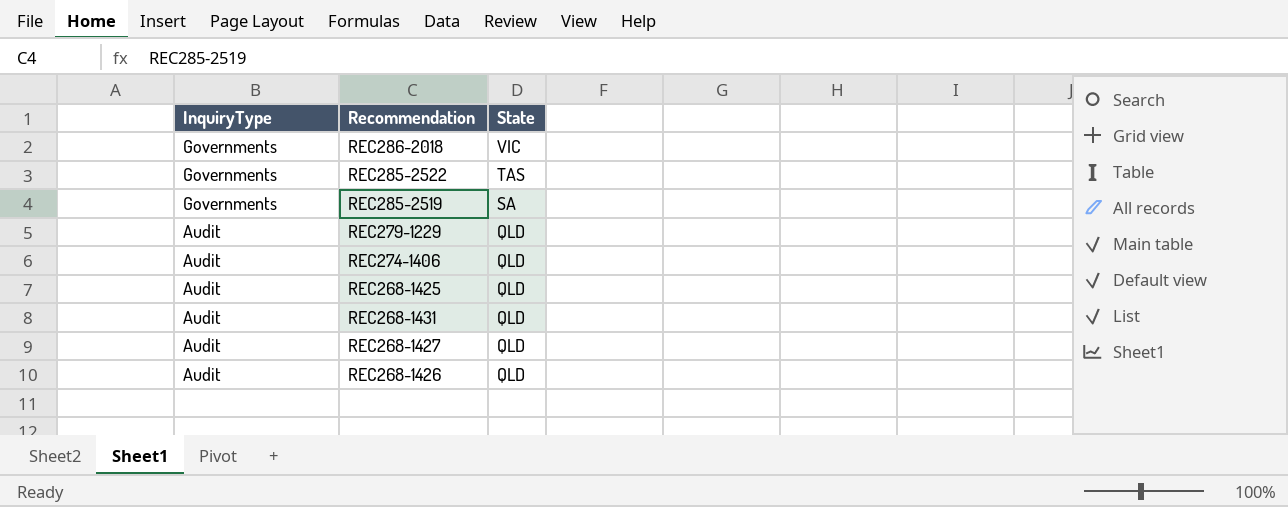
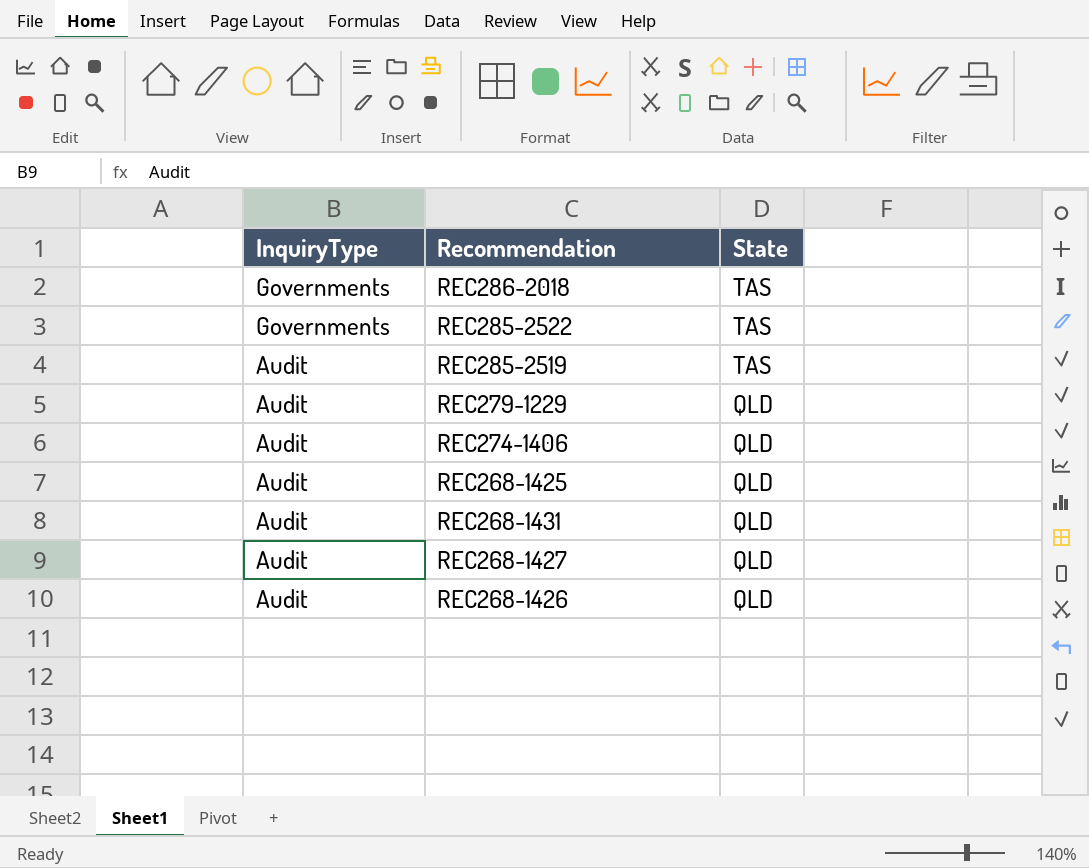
REC286-2018 | State: VIC -> TAS
REC285-2519 | InquiryType: Governments -> Audit
REC285-2519 | State: SA -> TAS

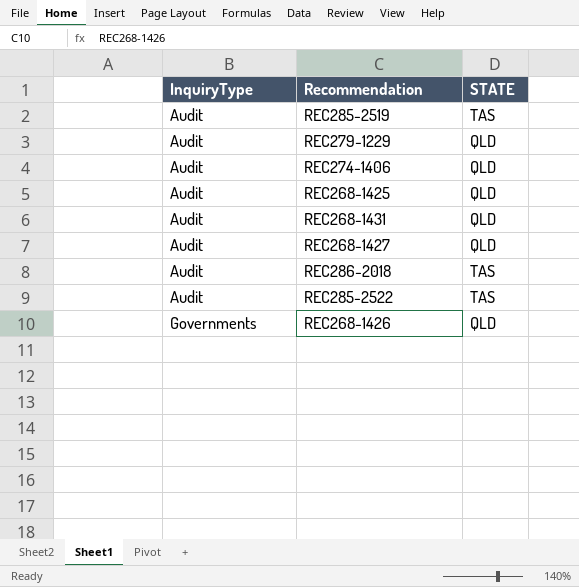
row order: InquiryType descending -> InquiryType ascending
column name: State -> STATE
REC286-2018 | InquiryType: Governments -> Audit
REC285-2522 | InquiryType: Governments -> Audit
REC268-1426 | InquiryType: Audit -> Governments

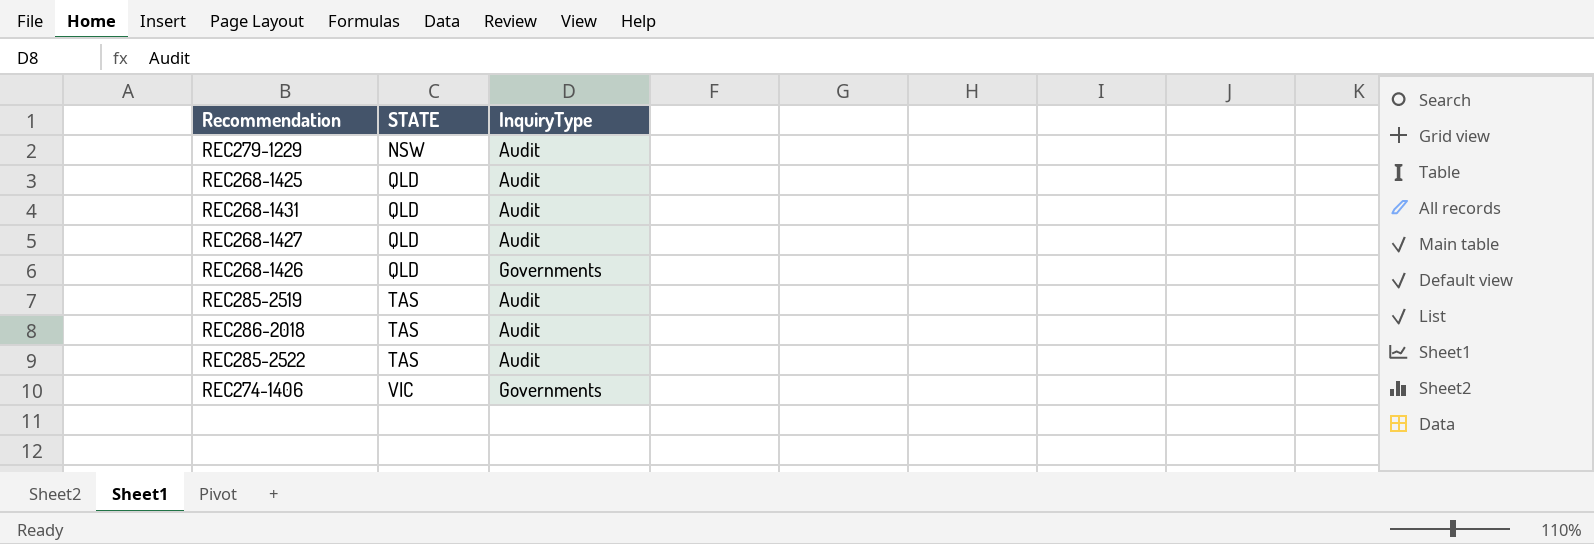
row order: InquiryType ascending -> STATE ascending
column InquiryType | position: 1 -> 3
REC279-1229 | STATE: QLD -> NSW
REC274-1406 | STATE: QLD -> VIC
REC274-1406 | InquiryType: Audit -> Governments

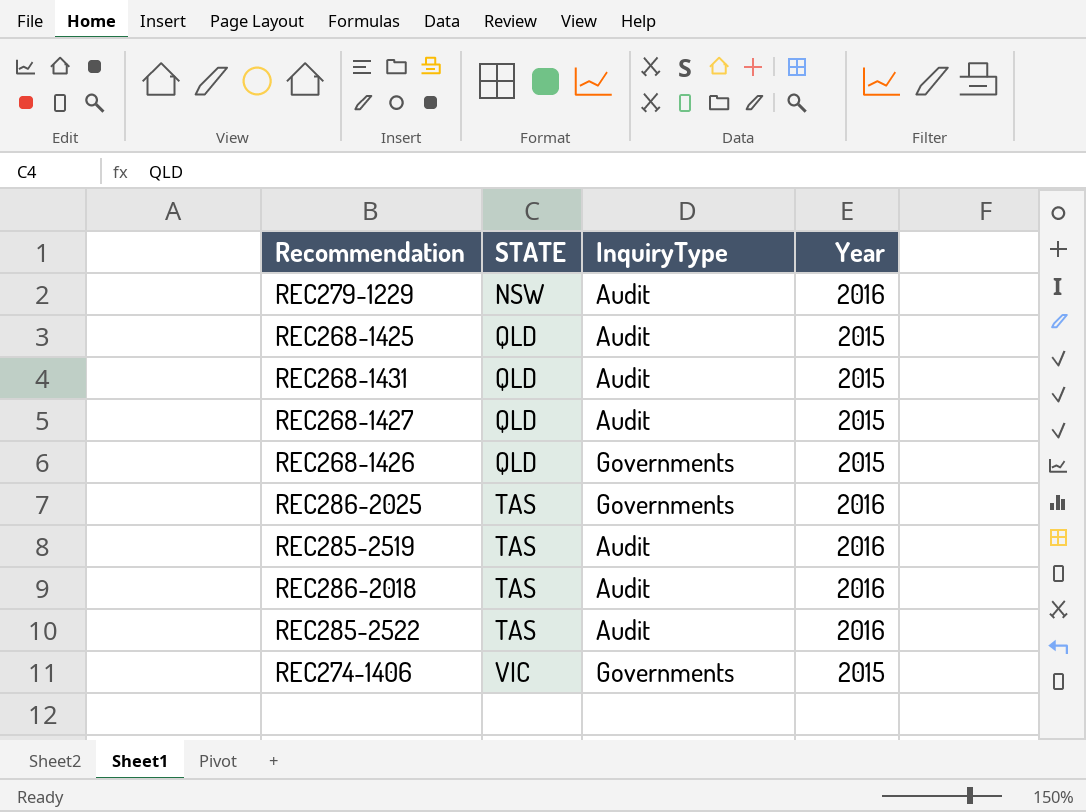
column Year | position: none -> 4
row REC286-2025: none -> TAS | Governments | 2016

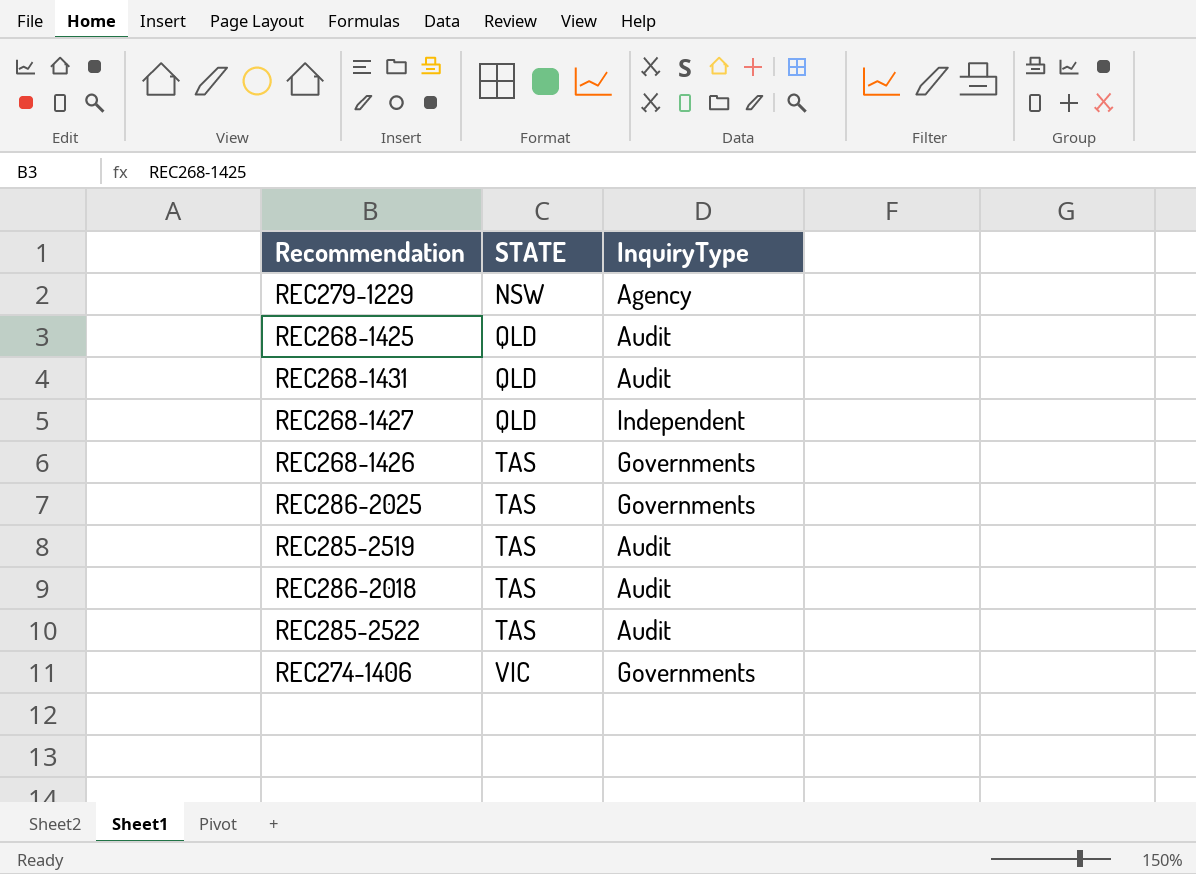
column Year | position: 4 -> none
REC279-1229 | InquiryType: Audit -> Agency
REC268-1427 | InquiryType: Audit -> Independent
REC268-1426 | STATE: QLD -> TAS

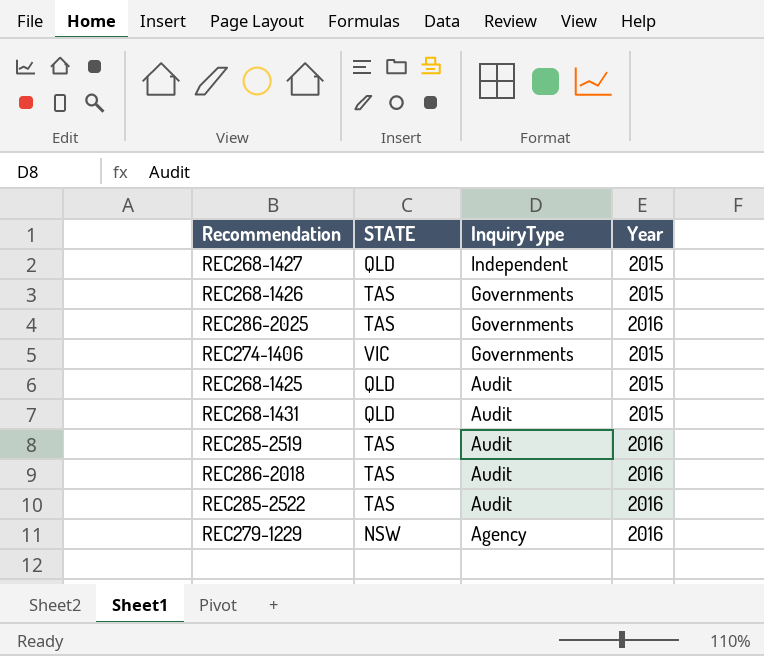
row order: STATE ascending -> InquiryType descending
column Year | position: none -> 4

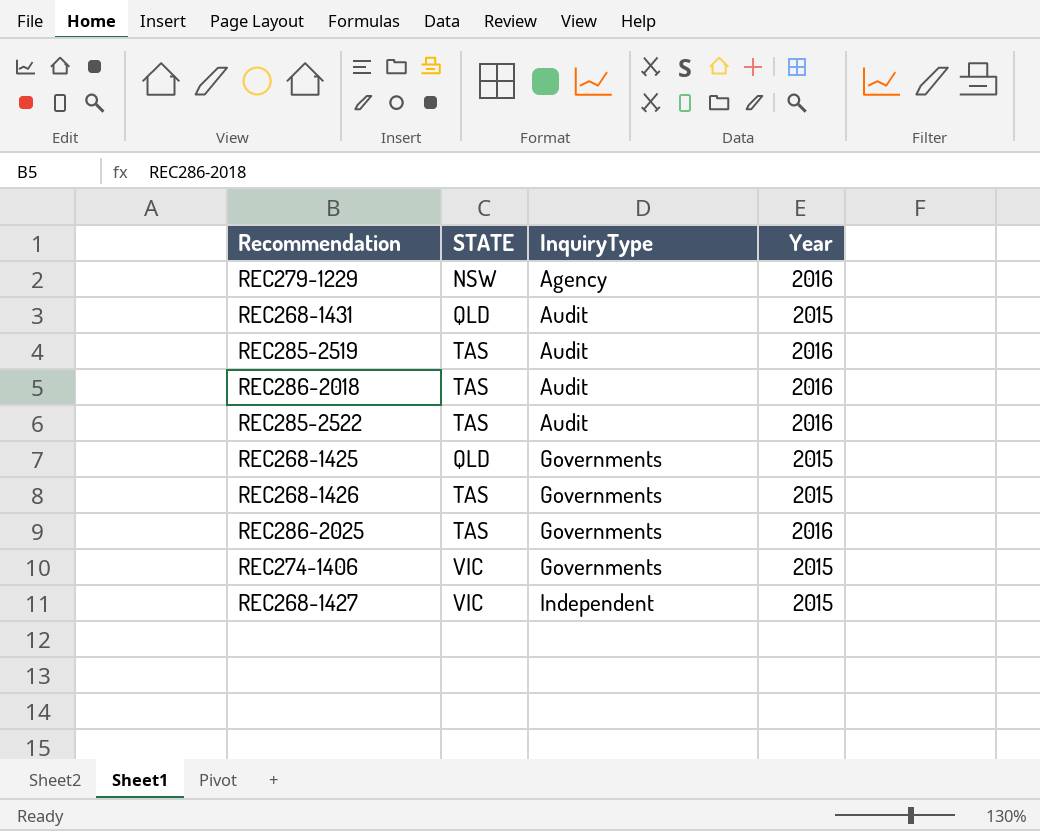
row order: InquiryType descending -> InquiryType ascending
REC268-1425 | InquiryType: Audit -> Governments
REC268-1427 | STATE: QLD -> VIC

